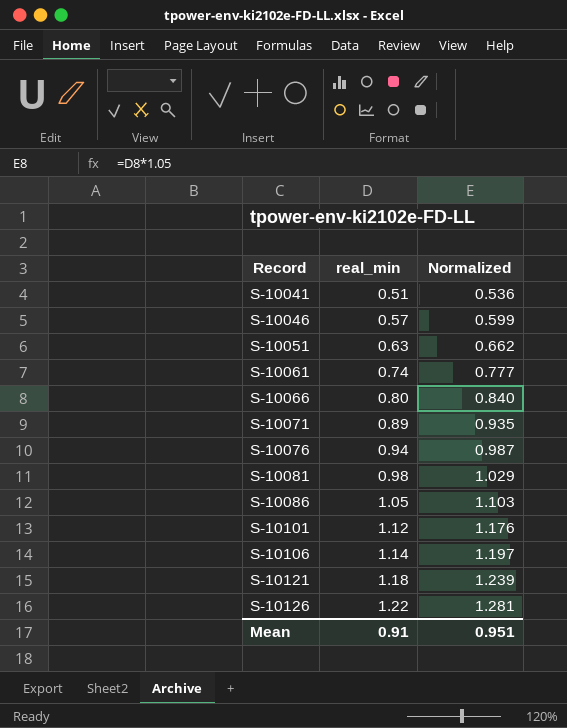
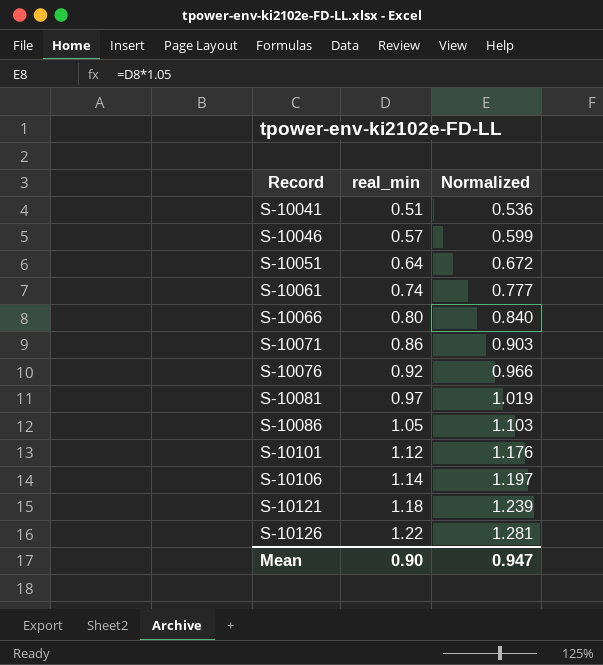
S-10051 | real_min: 0.63 -> 0.64
S-10051 | Normalized: 0.662 -> 0.672
S-10071 | real_min: 0.89 -> 0.86
S-10071 | Normalized: 0.935 -> 0.903
S-10076 | real_min: 0.94 -> 0.92
S-10076 | Normalized: 0.987 -> 0.966
S-10081 | real_min: 0.98 -> 0.97
S-10081 | Normalized: 1.029 -> 1.019
Mean | real_min: 0.91 -> 0.90
Mean | Normalized: 0.951 -> 0.947

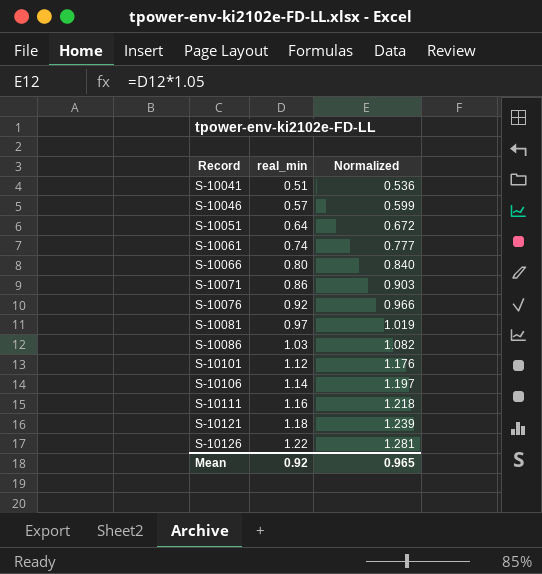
S-10086 | real_min: 1.05 -> 1.03
S-10086 | Normalized: 1.103 -> 1.082
row S-10111: none -> 1.16 | 1.218
Mean | real_min: 0.90 -> 0.92
Mean | Normalized: 0.947 -> 0.965

